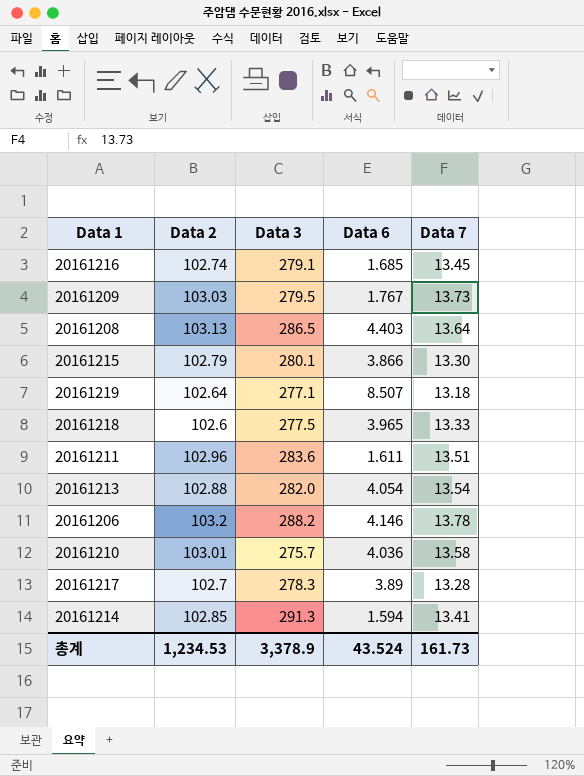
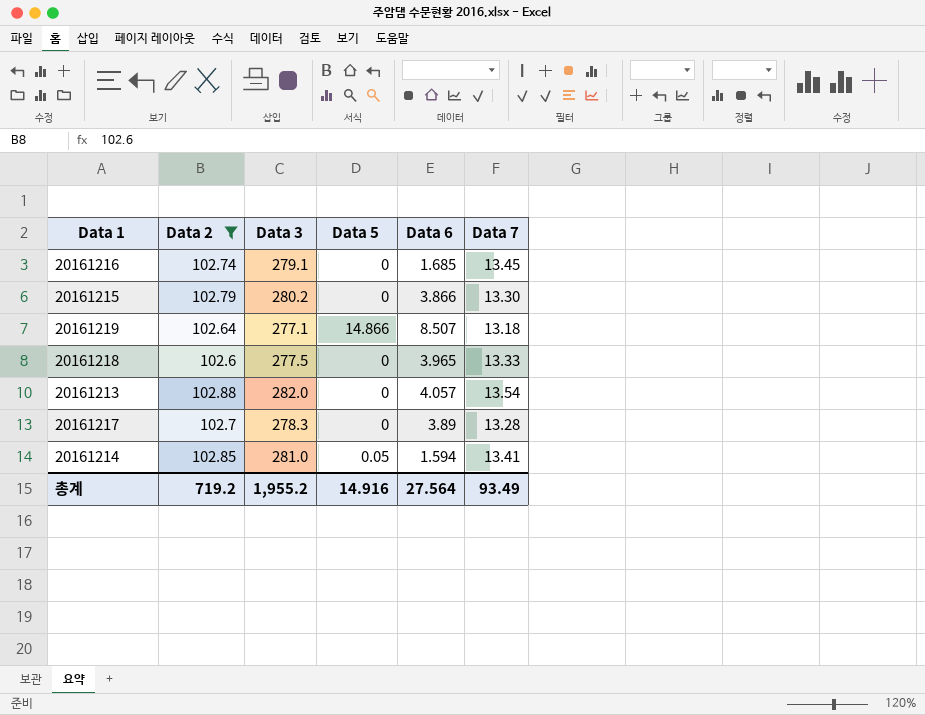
filter: none -> Data 2 <= 102.88
column Data 5 | position: none -> 4
20161215 | Data 3: 280.1 -> 280.2
20161213 | Data 6: 4.054 -> 4.057
20161214 | Data 3: 291.3 -> 281.0
총계 | Data 2: 1,234.53 -> 719.2
총계 | Data 3: 3,378.9 -> 1,955.2
총계 | Data 6: 43.524 -> 27.564
총계 | Data 7: 161.73 -> 93.49

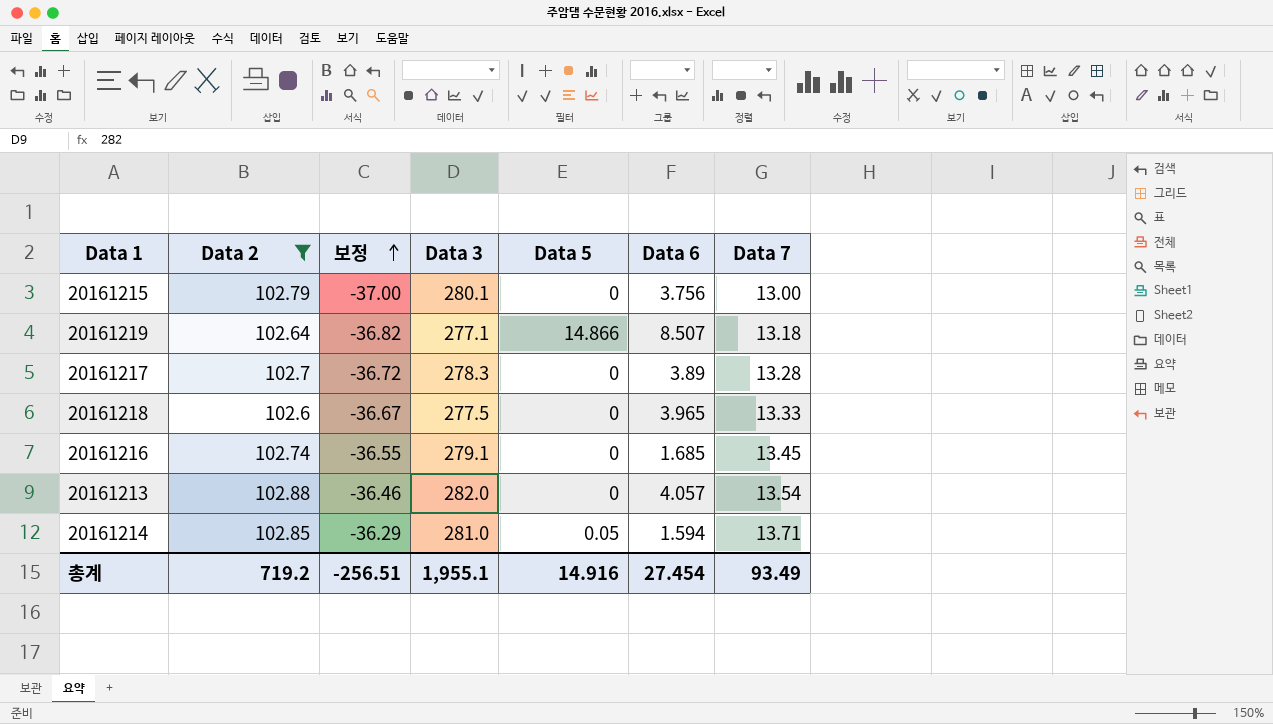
row order: none -> 보정 ascending
column 보정 | formula: none -> [Data 7] - 50
20161215 | Data 3: 280.2 -> 280.1
20161215 | Data 6: 3.866 -> 3.756
20161215 | Data 7: 13.30 -> 13.00
20161214 | Data 7: 13.41 -> 13.71
총계 | Data 3: 1,955.2 -> 1,955.1
총계 | Data 6: 27.564 -> 27.454

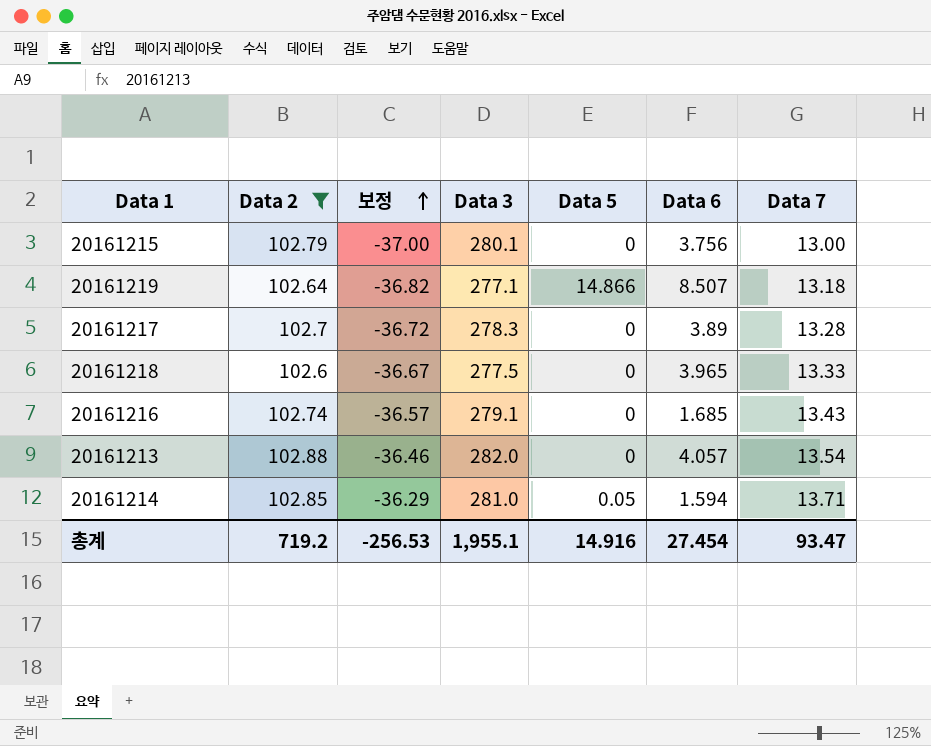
20161216 | 보정: -36.55 -> -36.57
20161216 | Data 7: 13.45 -> 13.43
총계 | 보정: -256.51 -> -256.53
총계 | Data 7: 93.49 -> 93.47

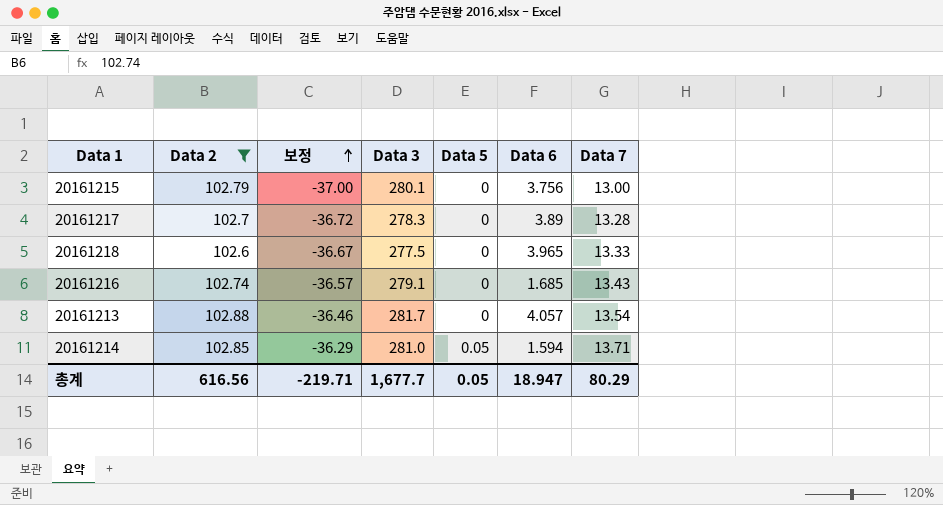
row 20161219: 102.64 | -36.82 | 277.1 | 14.866 | 8.507 | 13.18 -> none
20161213 | Data 3: 282.0 -> 281.7
총계 | Data 2: 719.2 -> 616.56
총계 | 보정: -256.53 -> -219.71
총계 | Data 3: 1,955.1 -> 1,677.7
총계 | Data 5: 14.916 -> 0.05
총계 | Data 6: 27.454 -> 18.947
총계 | Data 7: 93.47 -> 80.29

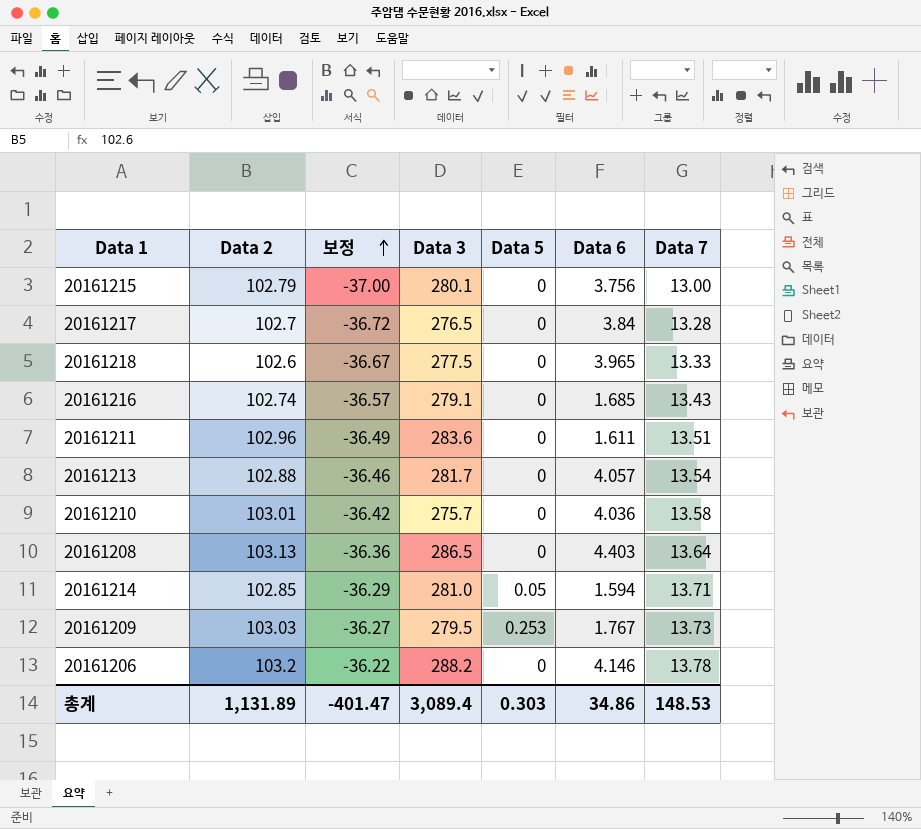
filter: Data 2 <= 102.88 -> none
20161217 | Data 3: 278.3 -> 276.5
20161217 | Data 6: 3.89 -> 3.84
총계 | Data 2: 616.56 -> 1,131.89
총계 | 보정: -219.71 -> -401.47
총계 | Data 3: 1,677.7 -> 3,089.4
총계 | Data 5: 0.05 -> 0.303
총계 | Data 6: 18.947 -> 34.86
총계 | Data 7: 80.29 -> 148.53

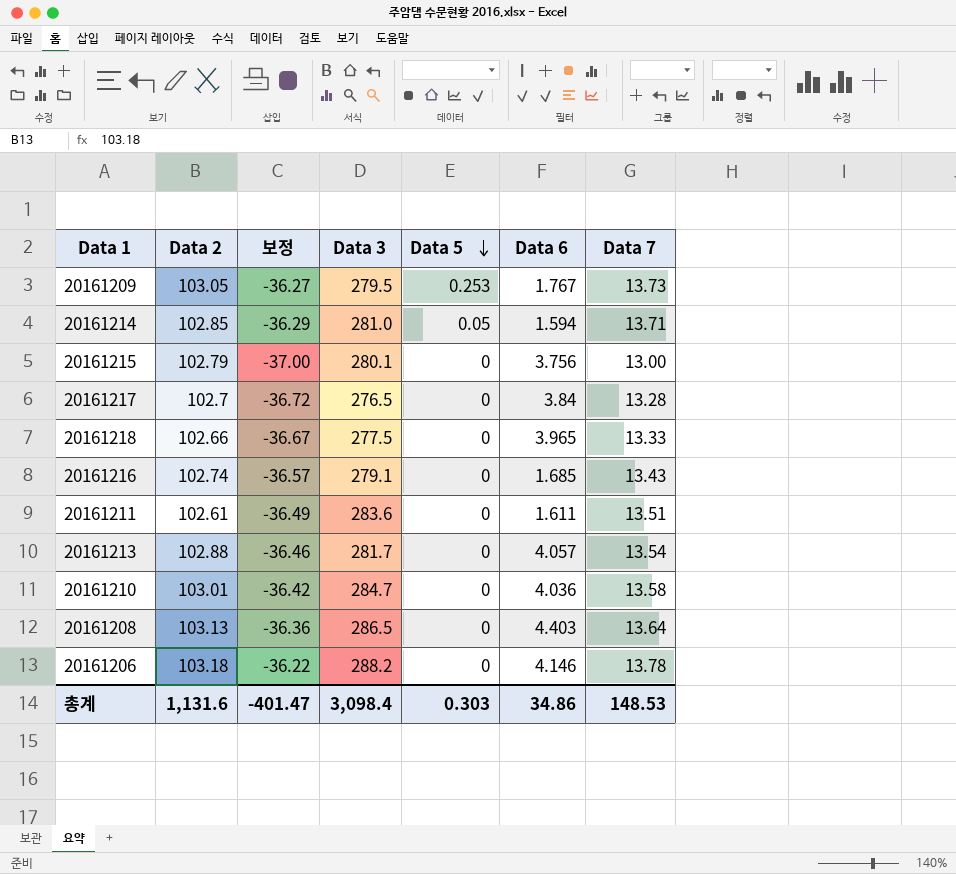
row order: 보정 ascending -> Data 5 descending
20161209 | Data 2: 103.03 -> 103.05
20161218 | Data 2: 102.6 -> 102.66
20161211 | Data 2: 102.96 -> 102.61
20161210 | Data 3: 275.7 -> 284.7
20161206 | Data 2: 103.2 -> 103.18
총계 | Data 2: 1,131.89 -> 1,131.6
총계 | Data 3: 3,089.4 -> 3,098.4

